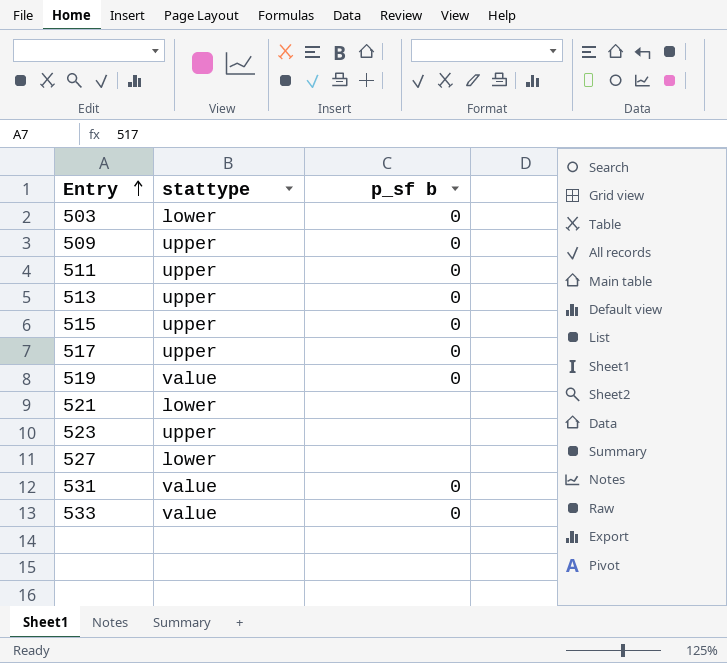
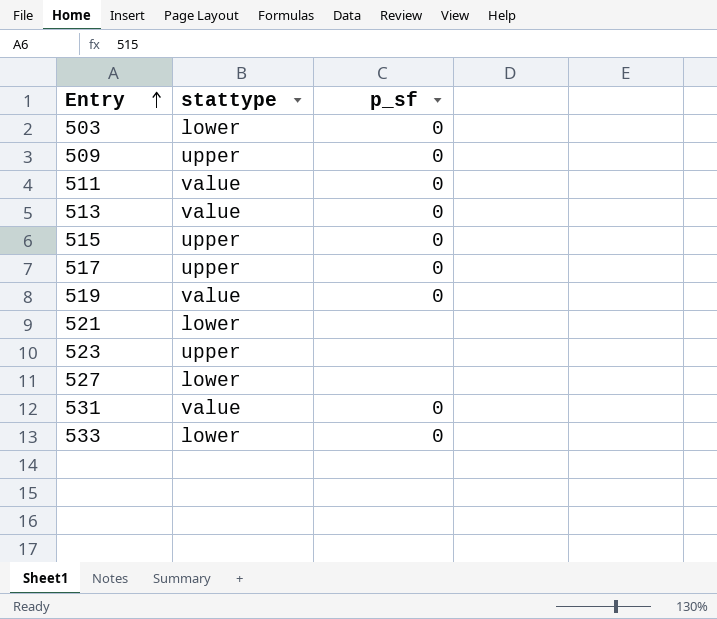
column name: p_sf b -> p_sf
511 | stattype: upper -> value
513 | stattype: upper -> value
533 | stattype: value -> lower

